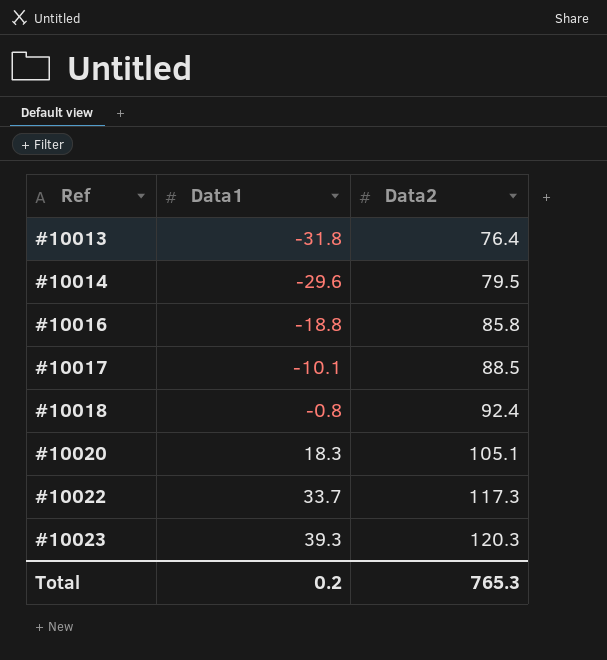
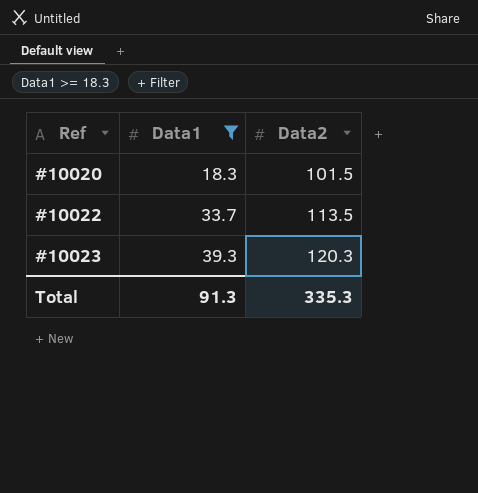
filter: none -> Data1 >= 18.3
#10020 | Data2: 105.1 -> 101.5
#10022 | Data2: 117.3 -> 113.5
Total | Data1: 0.2 -> 91.3
Total | Data2: 765.3 -> 335.3

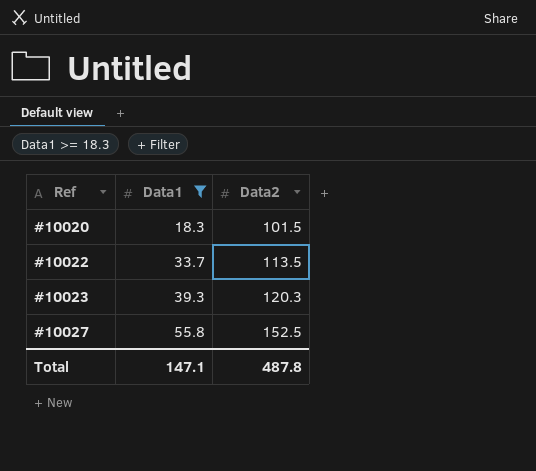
row #10027: none -> 55.8 | 152.5
Total | Data1: 91.3 -> 147.1
Total | Data2: 335.3 -> 487.8

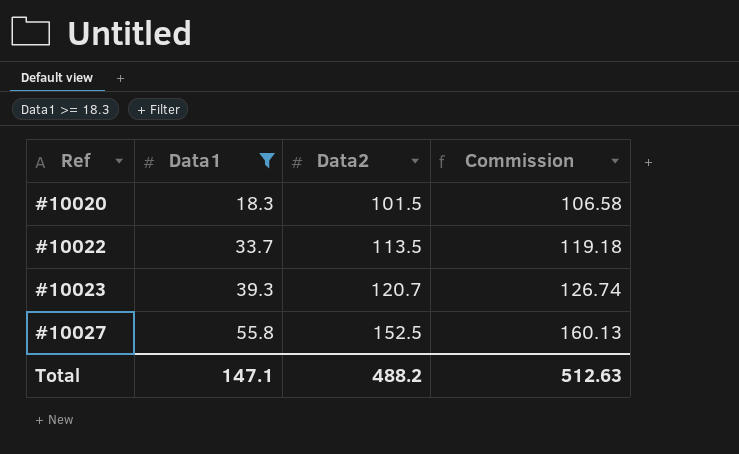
column Commission | formula: none -> [Data2] * 1.05
#10023 | Data2: 120.3 -> 120.7
Total | Data2: 487.8 -> 488.2

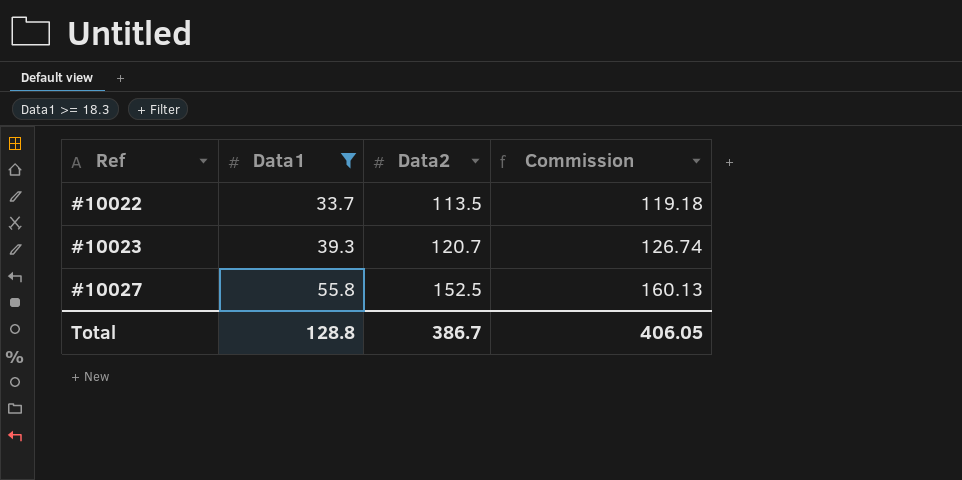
row #10020: 18.3 | 101.5 | 106.58 -> none
Total | Data1: 147.1 -> 128.8
Total | Data2: 488.2 -> 386.7
Total | Commission: 512.63 -> 406.05

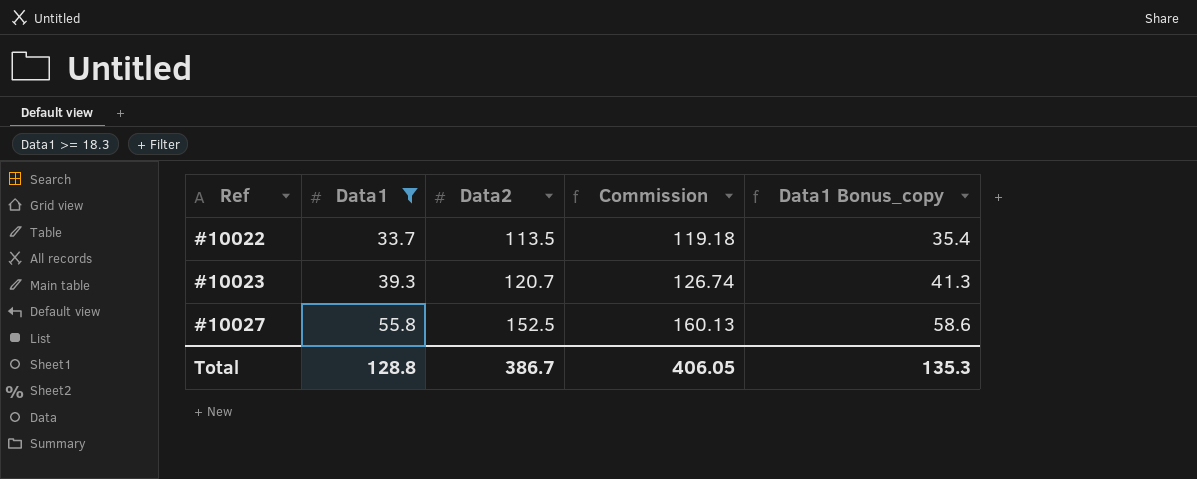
column Data1 Bonus_copy | formula: none -> [Data1] * 1.05

